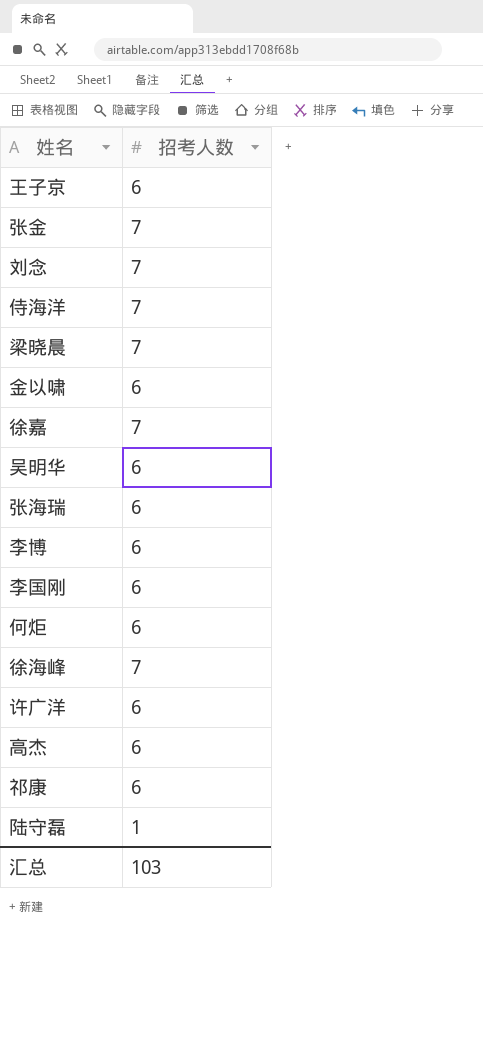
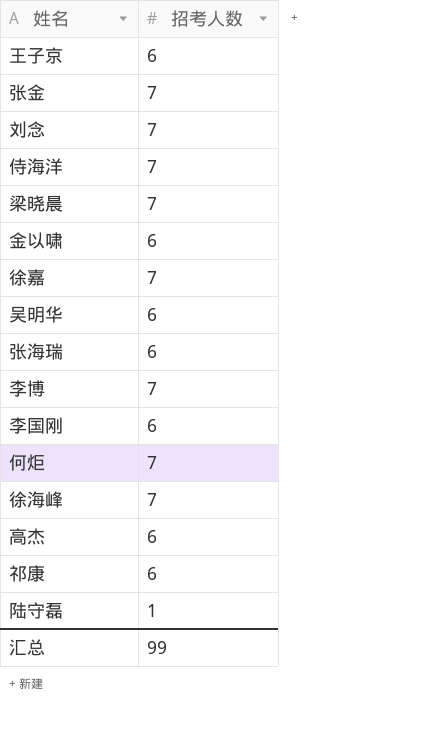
row 许广洋: 6 -> none
李博 | 招考人数: 6 -> 7
何炬 | 招考人数: 6 -> 7
汇总 | 招考人数: 103 -> 99

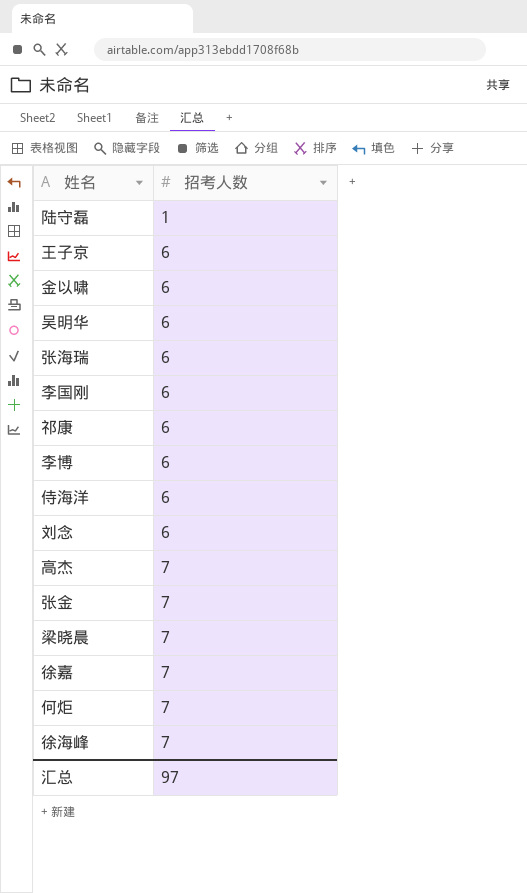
row order: none -> 招考人数 ascending
李博 | 招考人数: 7 -> 6
侍海洋 | 招考人数: 7 -> 6
刘念 | 招考人数: 7 -> 6
高杰 | 招考人数: 6 -> 7
汇总 | 招考人数: 99 -> 97

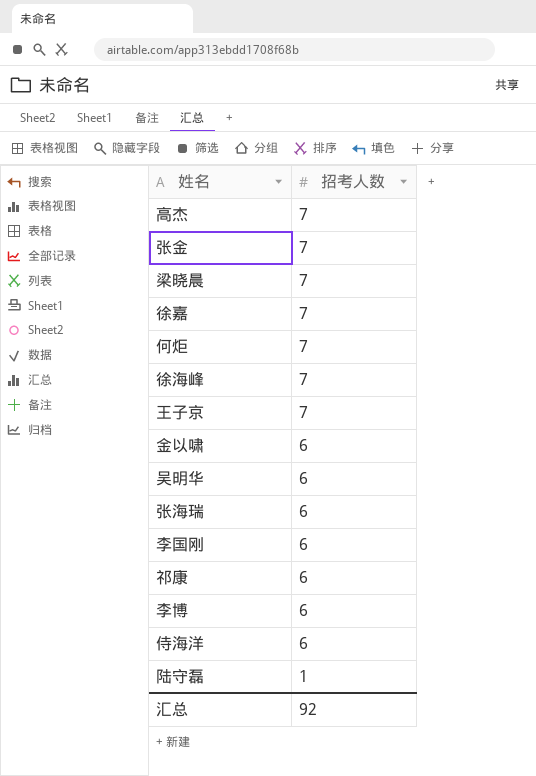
row order: 招考人数 ascending -> 招考人数 descending
row 刘念: 6 -> none
王子京 | 招考人数: 6 -> 7
汇总 | 招考人数: 97 -> 92

